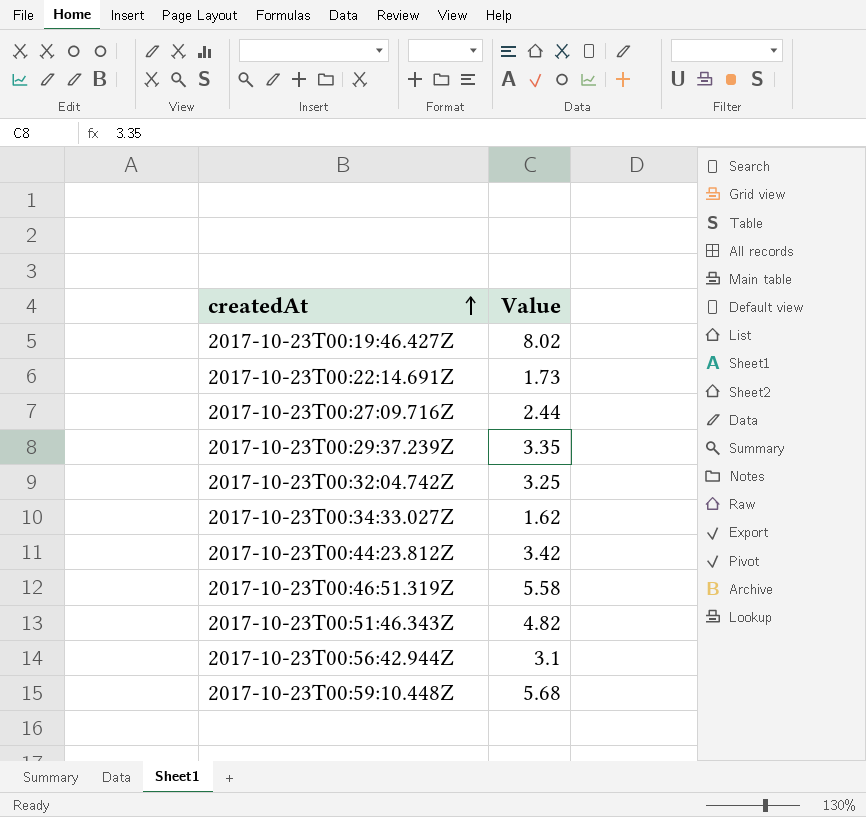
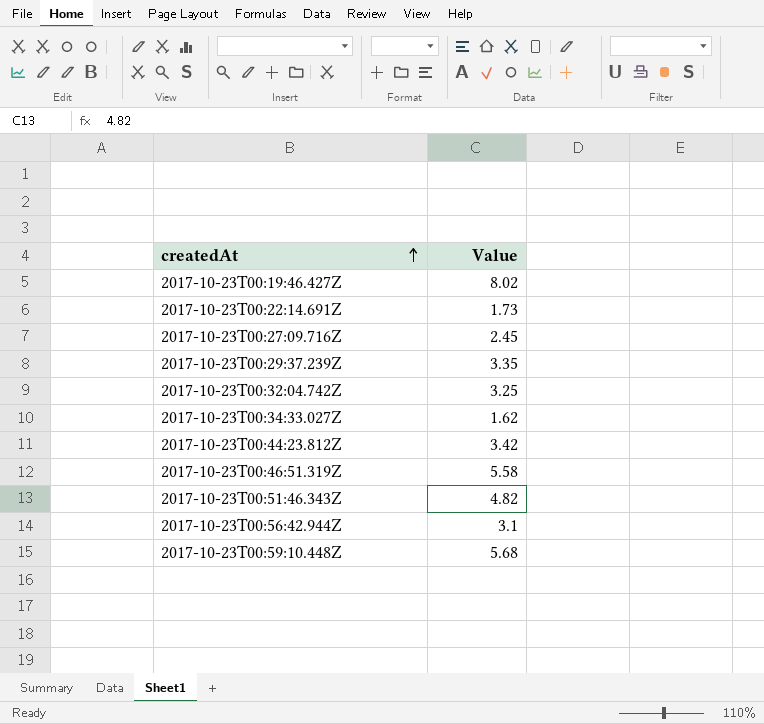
2017-10-23T00:27:09.716Z | Value: 2.44 -> 2.45

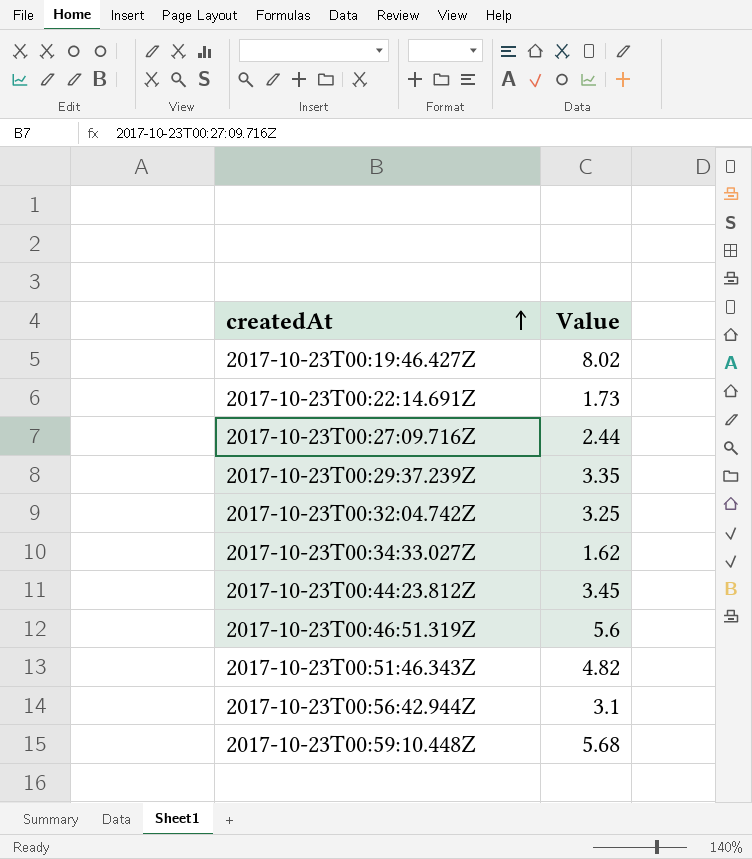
2017-10-23T00:27:09.716Z | Value: 2.45 -> 2.44
2017-10-23T00:44:23.812Z | Value: 3.42 -> 3.45
2017-10-23T00:46:51.319Z | Value: 5.58 -> 5.6

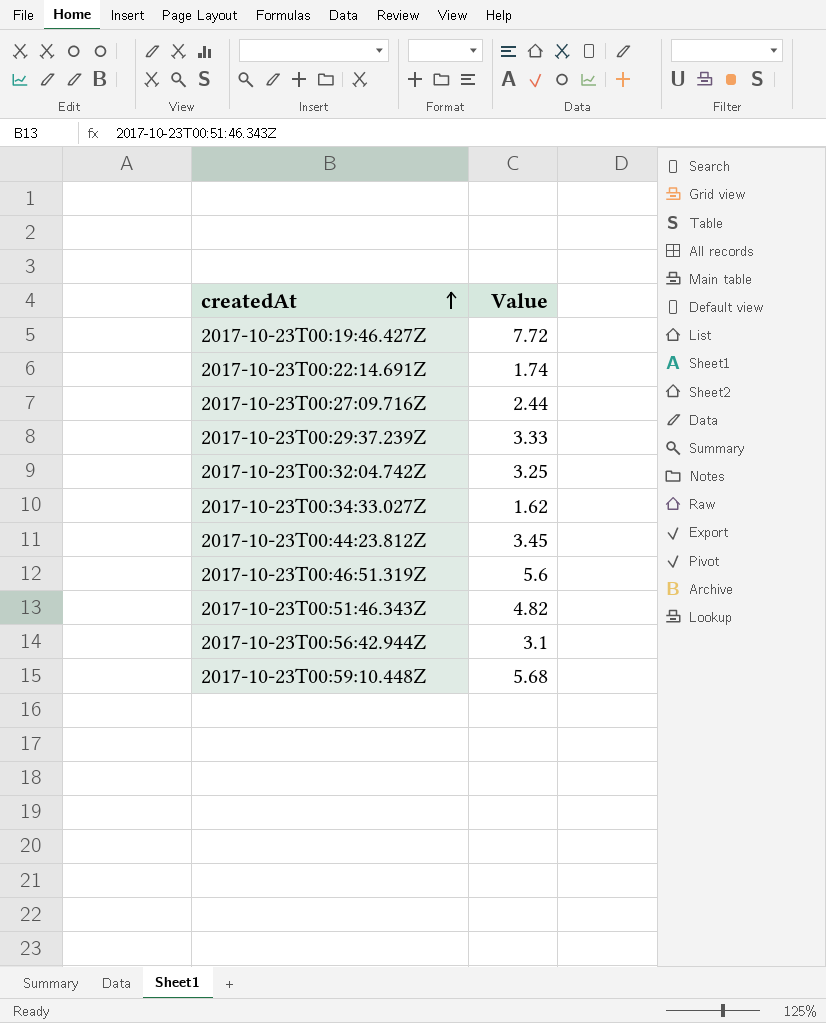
2017-10-23T00:19:46.427Z | Value: 8.02 -> 7.72
2017-10-23T00:22:14.691Z | Value: 1.73 -> 1.74
2017-10-23T00:29:37.239Z | Value: 3.35 -> 3.33

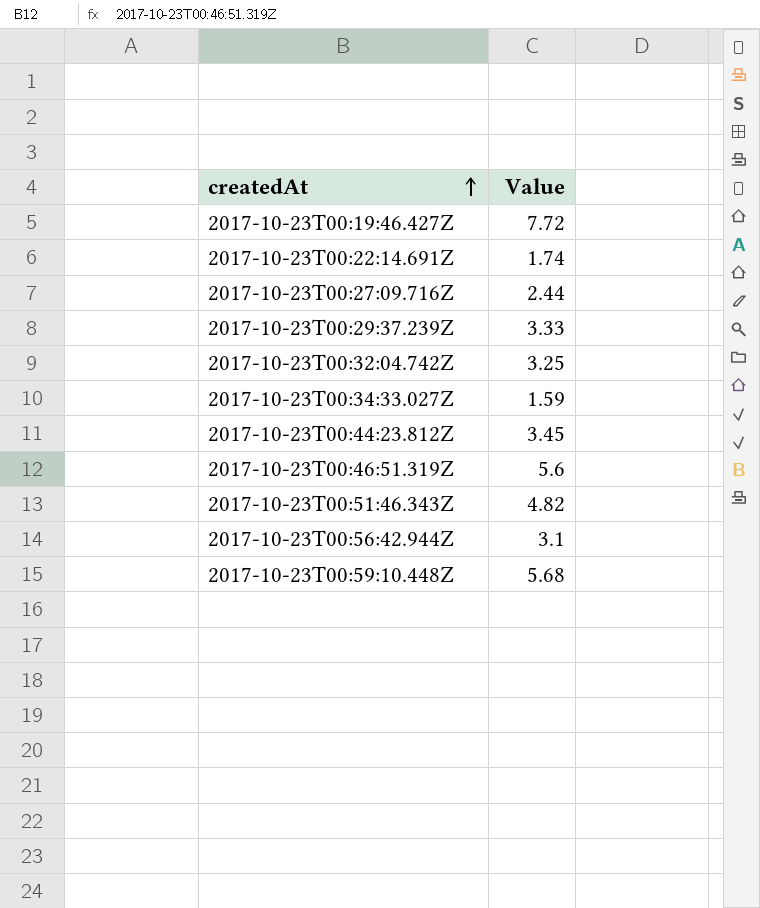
2017-10-23T00:34:33.027Z | Value: 1.62 -> 1.59

